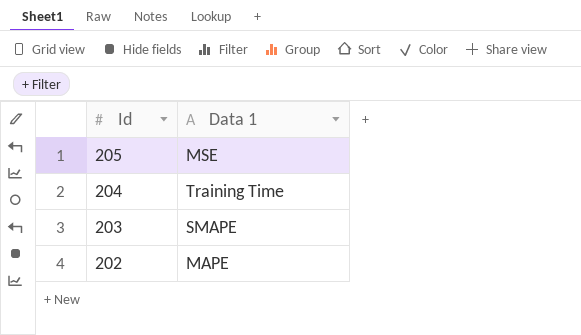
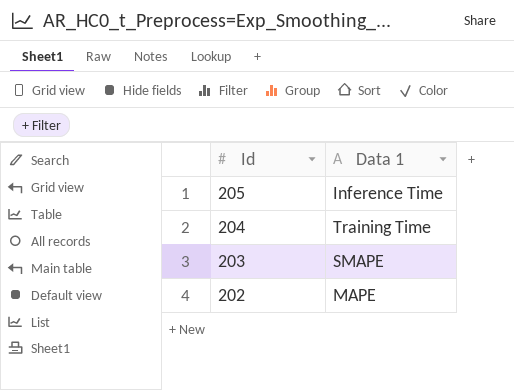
205 | Data 1: MSE -> Inference Time

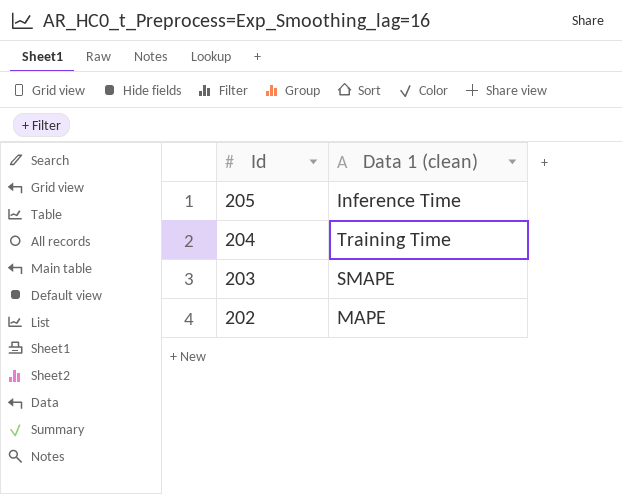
column name: Data 1 -> Data 1 (clean)

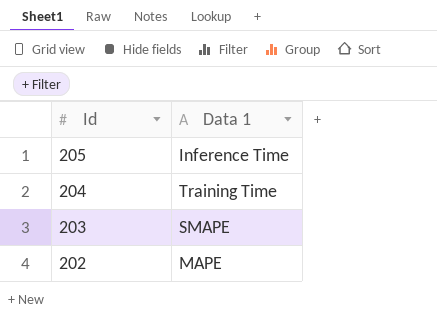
column name: Data 1 (clean) -> Data 1

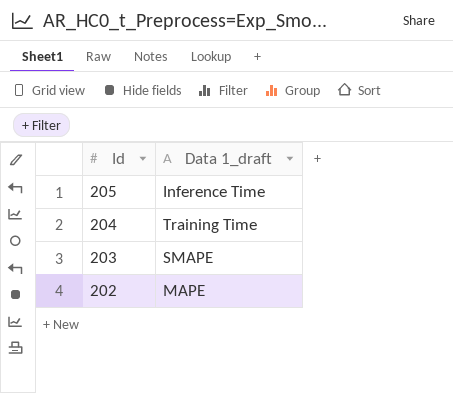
column name: Data 1 -> Data 1_draft

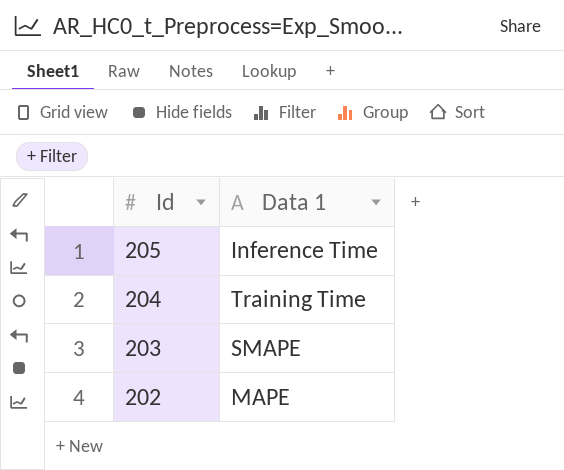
column name: Data 1_draft -> Data 1

